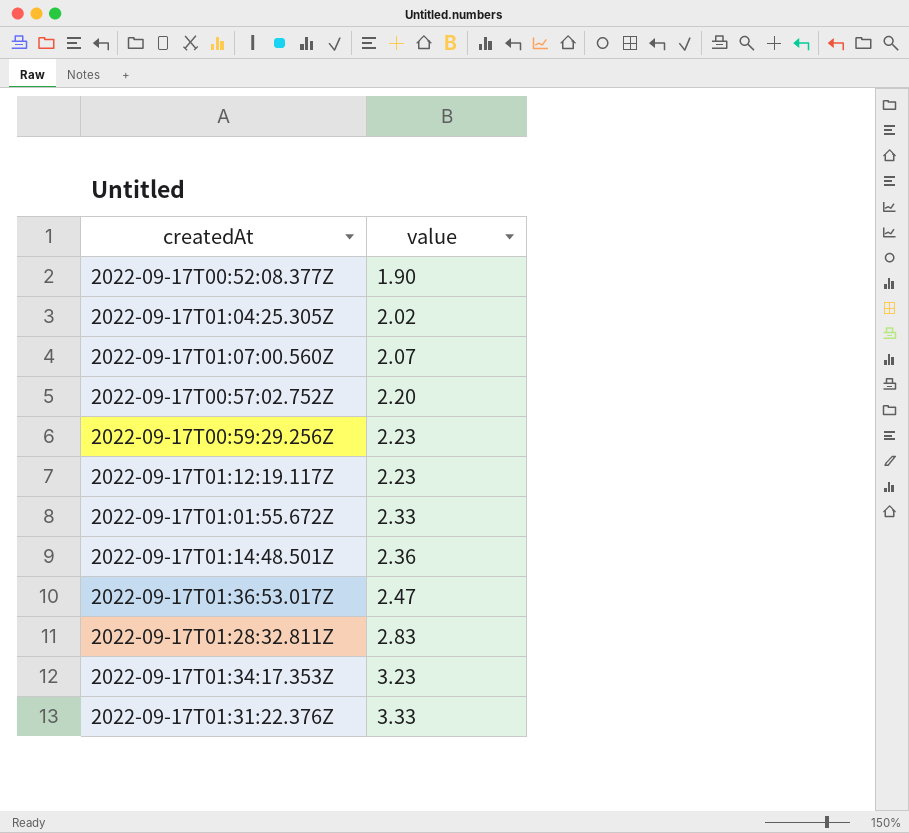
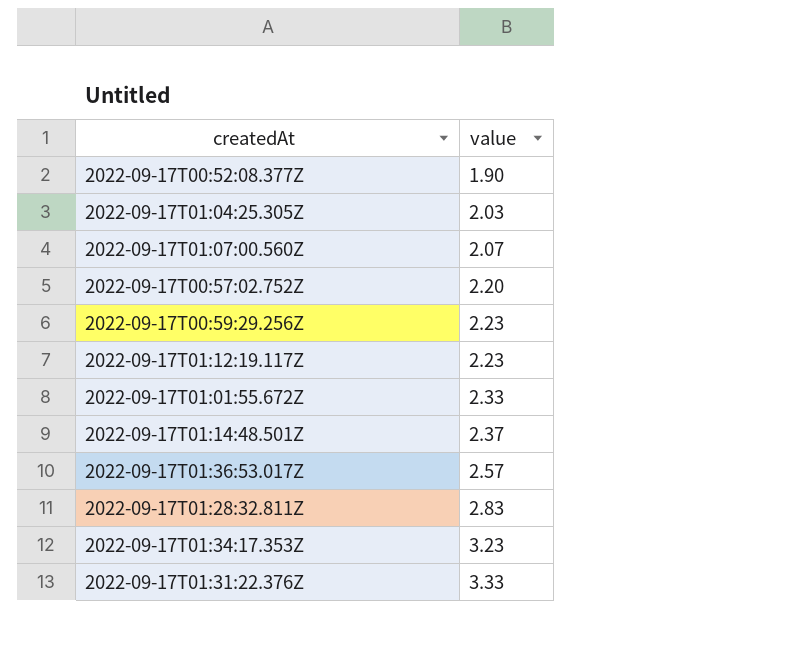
2022-09-17T01:04:25.305Z | value: 2.02 -> 2.03
2022-09-17T01:14:48.501Z | value: 2.36 -> 2.37
2022-09-17T01:36:53.017Z | value: 2.47 -> 2.57

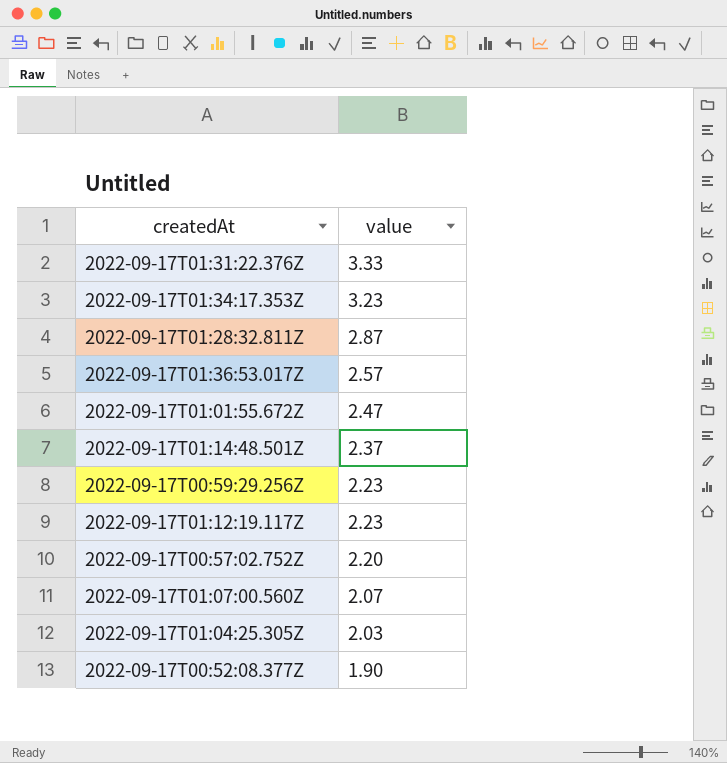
row order: value ascending -> value descending
2022-09-17T01:28:32.811Z | value: 2.83 -> 2.87
2022-09-17T01:01:55.672Z | value: 2.33 -> 2.47

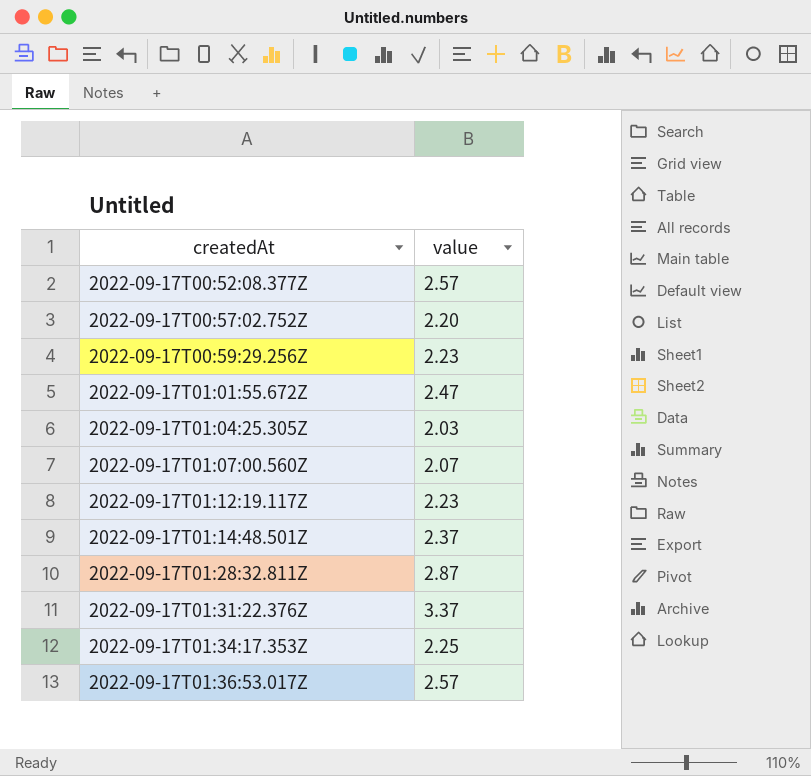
row order: value descending -> createdAt ascending
2022-09-17T00:52:08.377Z | value: 1.90 -> 2.57
2022-09-17T01:31:22.376Z | value: 3.33 -> 3.37
2022-09-17T01:34:17.353Z | value: 3.23 -> 2.25

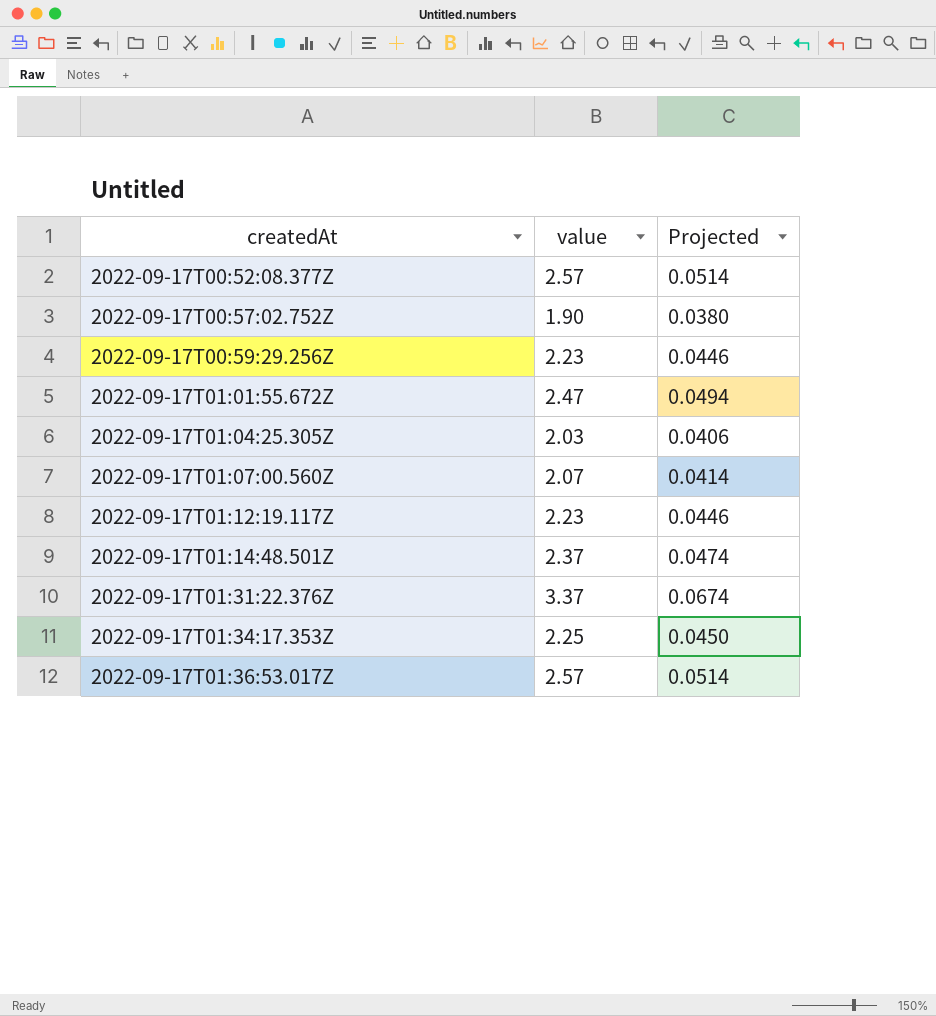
column Projected | formula: none -> [value] * 0.02
row 2022-09-17T01:28:32.811Z: 2.87 -> none
2022-09-17T00:57:02.752Z | value: 2.20 -> 1.90

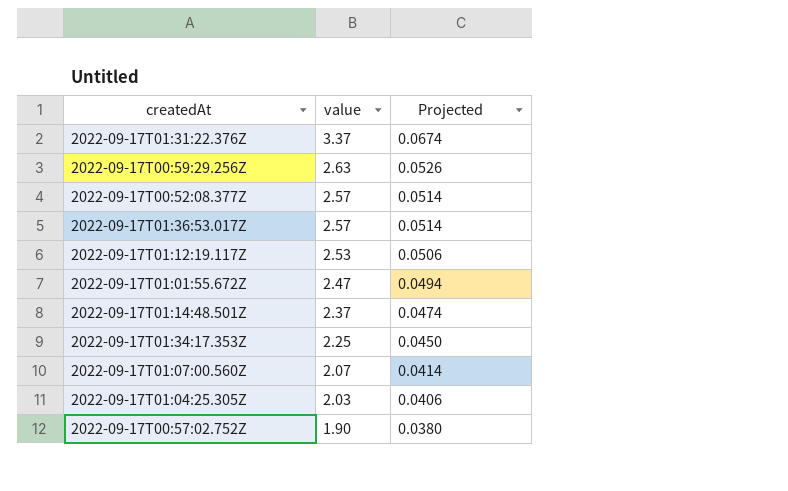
row order: createdAt ascending -> value descending
2022-09-17T00:59:29.256Z | value: 2.23 -> 2.63
2022-09-17T00:59:29.256Z | Projected: 0.0446 -> 0.0526
2022-09-17T01:12:19.117Z | value: 2.23 -> 2.53
2022-09-17T01:12:19.117Z | Projected: 0.0446 -> 0.0506

